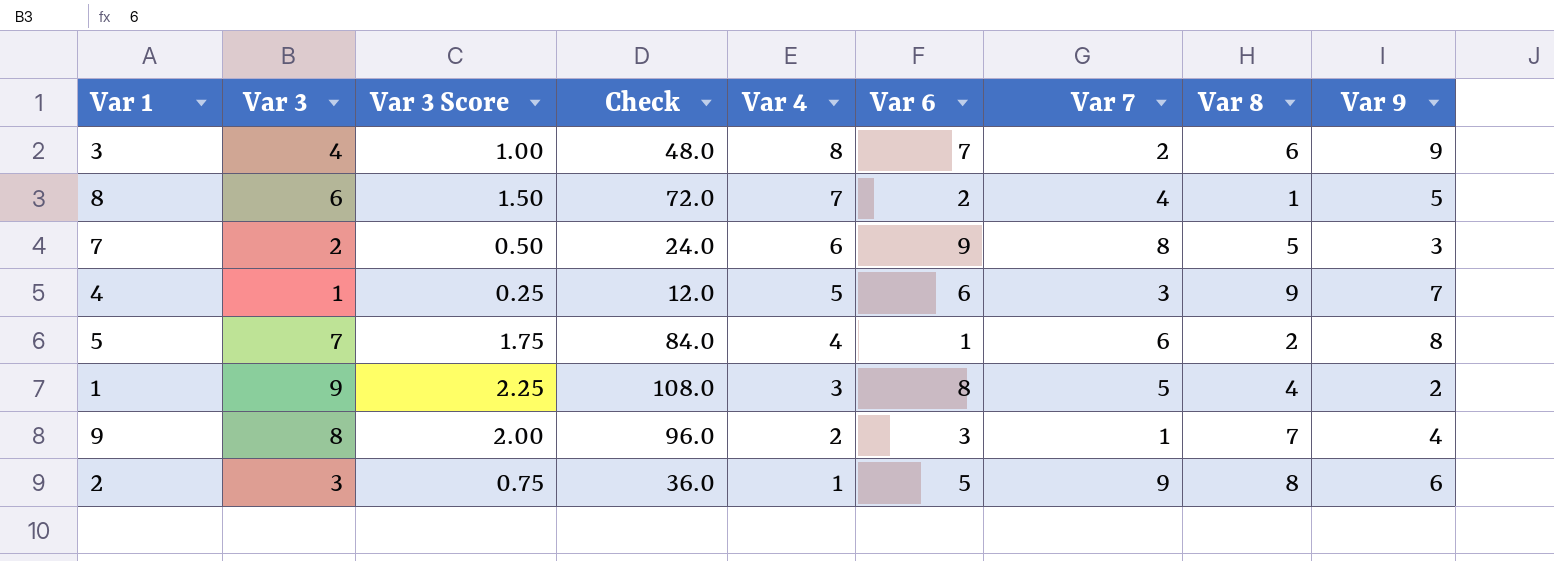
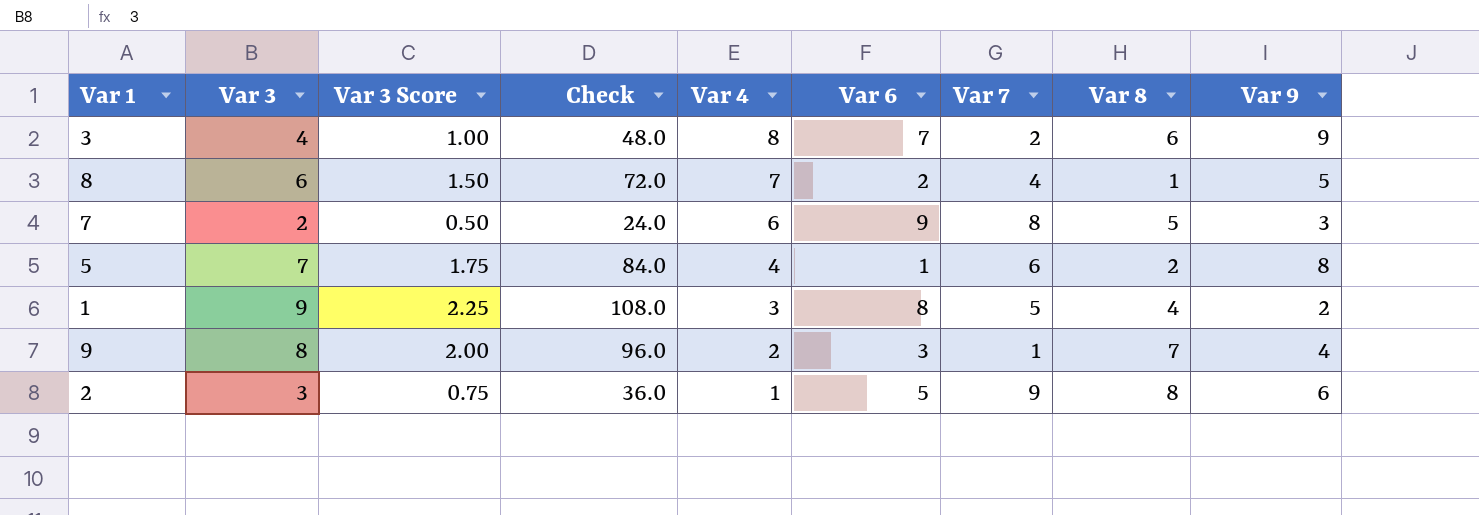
row 4: 1 | 0.25 | 12.0 | 5 | 6 | 3 | 9 | 7 -> none

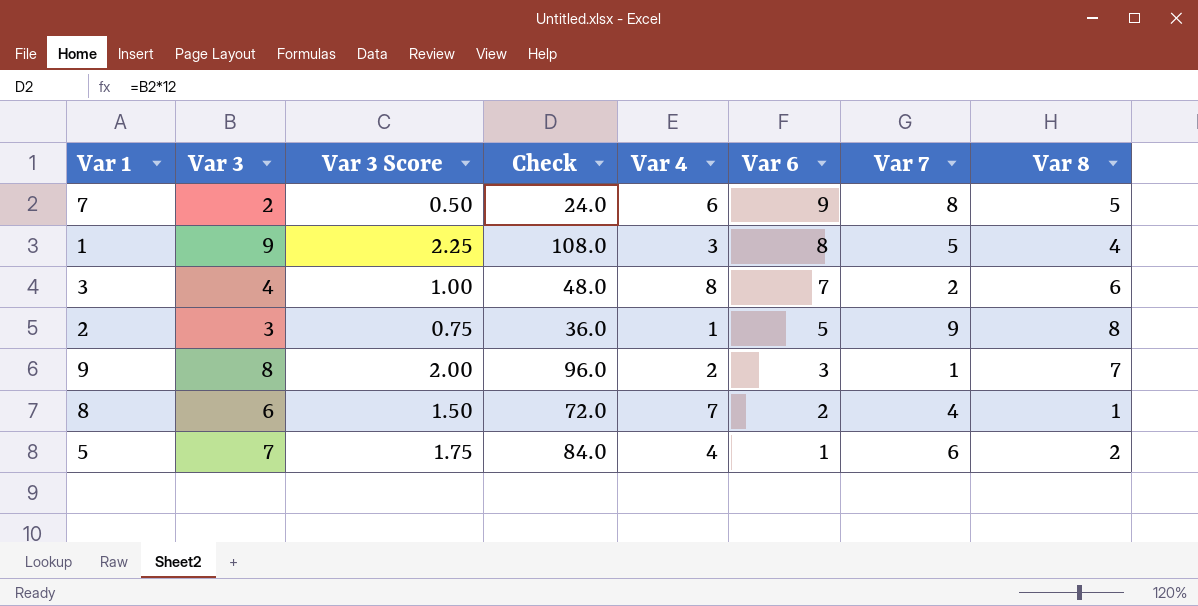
row order: Var 4 descending -> Var 6 descending
column Var 9 | position: 9 -> none

